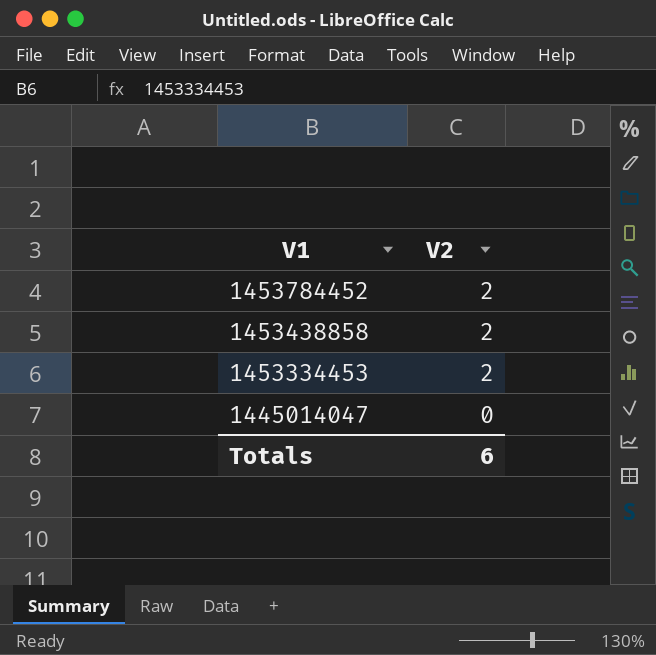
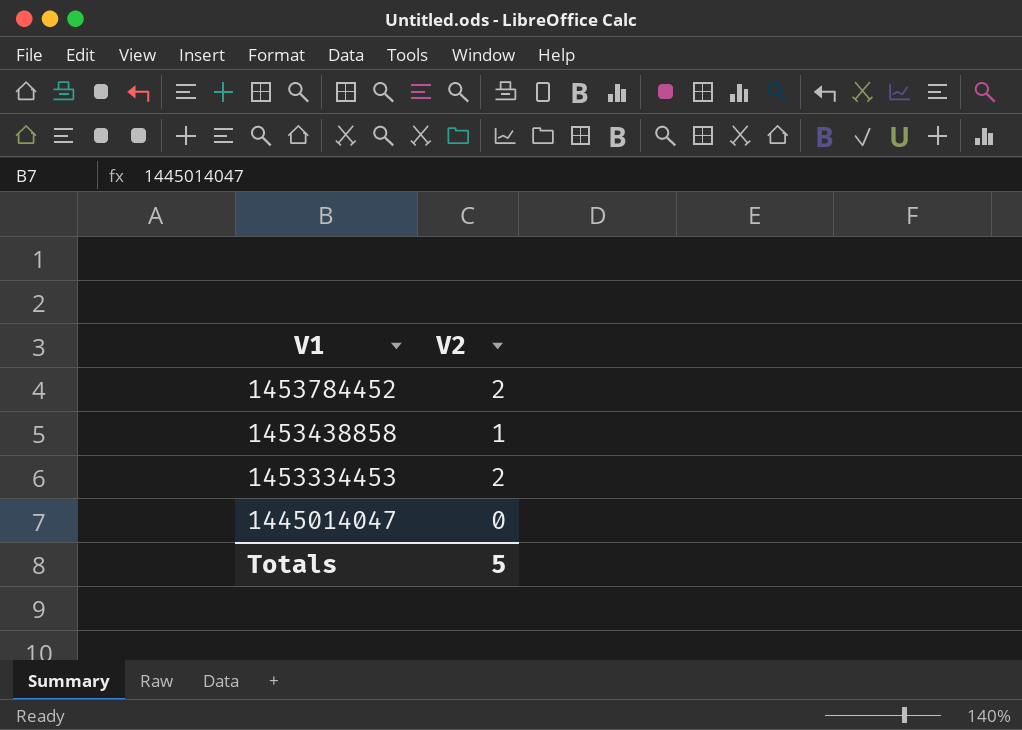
1453438858 | V2: 2 -> 1
Totals | V2: 6 -> 5

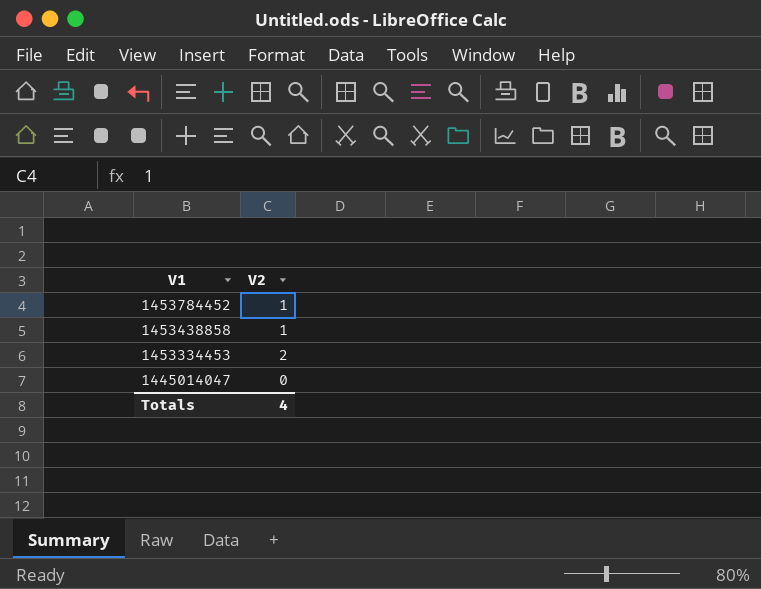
1453784452 | V2: 2 -> 1
Totals | V2: 5 -> 4

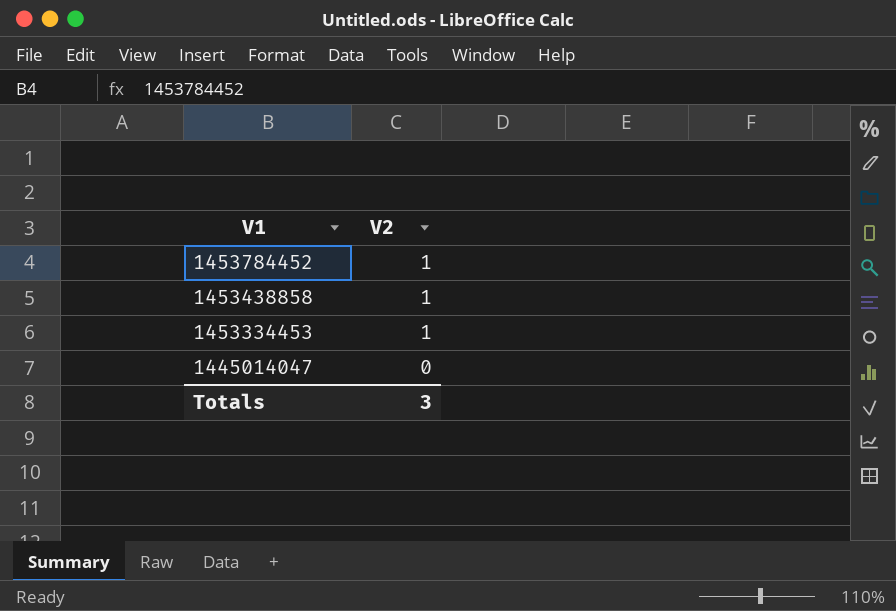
1453334453 | V2: 2 -> 1
Totals | V2: 4 -> 3

